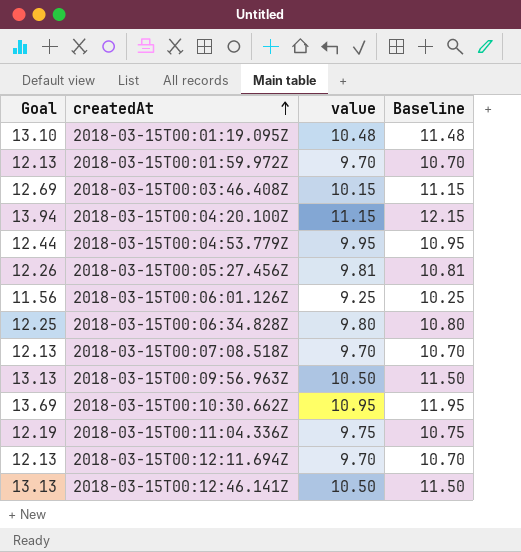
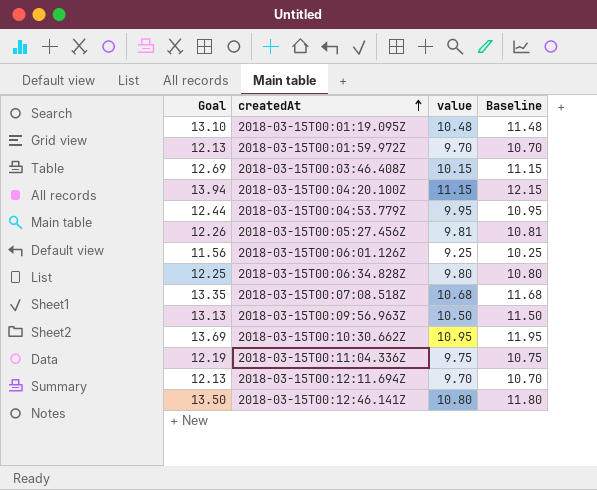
2018-03-15T00:07:08.518Z | Goal: 12.13 -> 13.35
2018-03-15T00:07:08.518Z | value: 9.70 -> 10.68
2018-03-15T00:07:08.518Z | Baseline: 10.70 -> 11.68
2018-03-15T00:12:46.141Z | Goal: 13.13 -> 13.50
2018-03-15T00:12:46.141Z | value: 10.50 -> 10.80
2018-03-15T00:12:46.141Z | Baseline: 11.50 -> 11.80

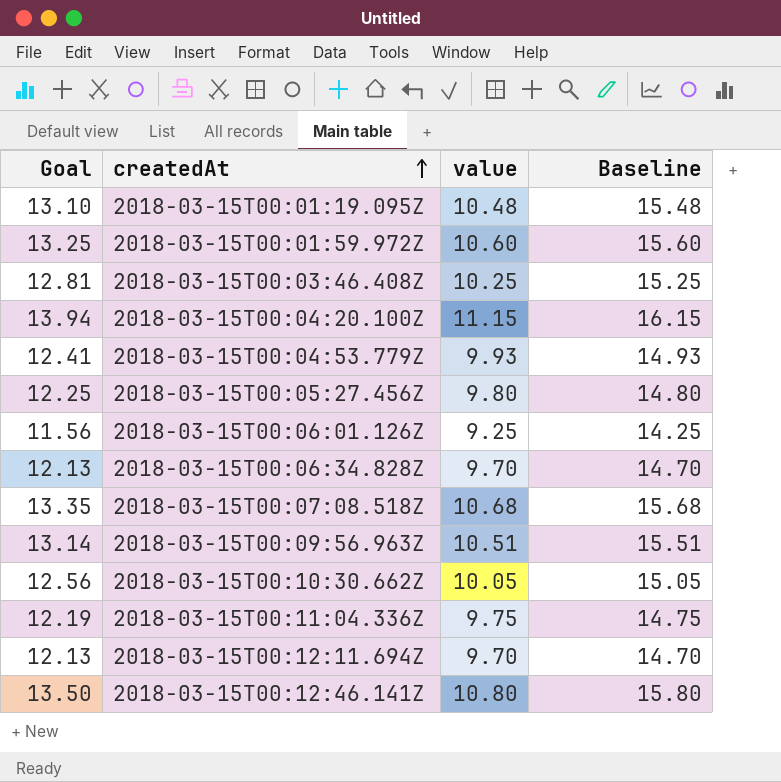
column Baseline | formula: [value] + 1 -> [value] + 5
2018-03-15T00:01:59.972Z | Goal: 12.13 -> 13.25
2018-03-15T00:01:59.972Z | value: 9.70 -> 10.60
2018-03-15T00:03:46.408Z | Goal: 12.69 -> 12.81
2018-03-15T00:03:46.408Z | value: 10.15 -> 10.25
2018-03-15T00:04:53.779Z | Goal: 12.44 -> 12.41
2018-03-15T00:04:53.779Z | value: 9.95 -> 9.93
2018-03-15T00:05:27.456Z | Goal: 12.26 -> 12.25
2018-03-15T00:05:27.456Z | value: 9.81 -> 9.80
2018-03-15T00:06:34.828Z | Goal: 12.25 -> 12.13
2018-03-15T00:06:34.828Z | value: 9.80 -> 9.70
2018-03-15T00:09:56.963Z | Goal: 13.13 -> 13.14
2018-03-15T00:09:56.963Z | value: 10.50 -> 10.51
2018-03-15T00:10:30.662Z | Goal: 13.69 -> 12.56
2018-03-15T00:10:30.662Z | value: 10.95 -> 10.05

